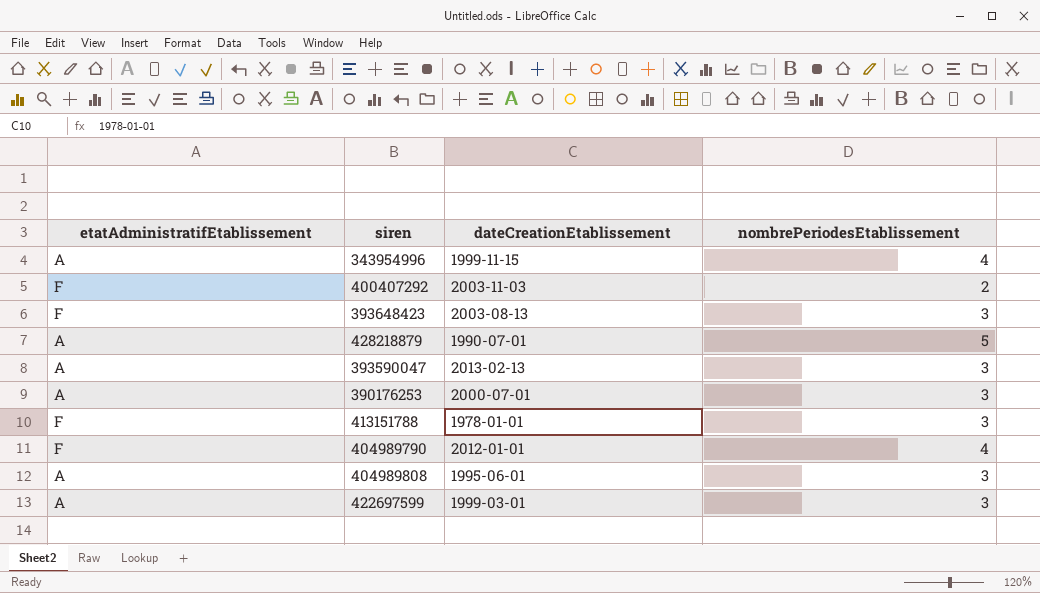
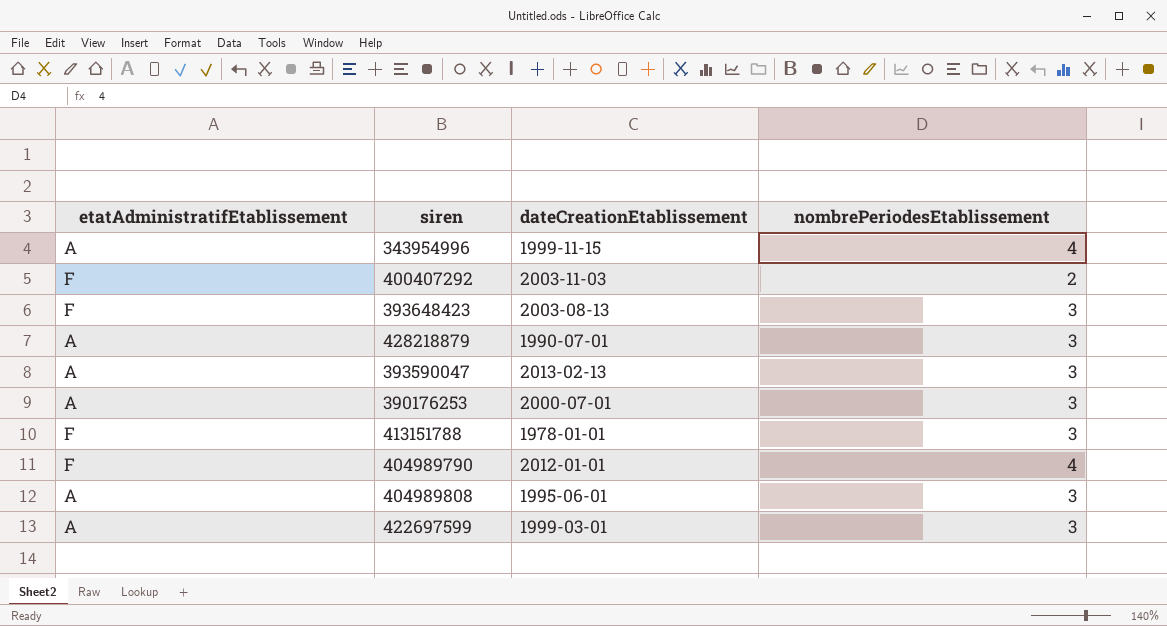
428218879 | nombrePeriodesEtablissement: 5 -> 3

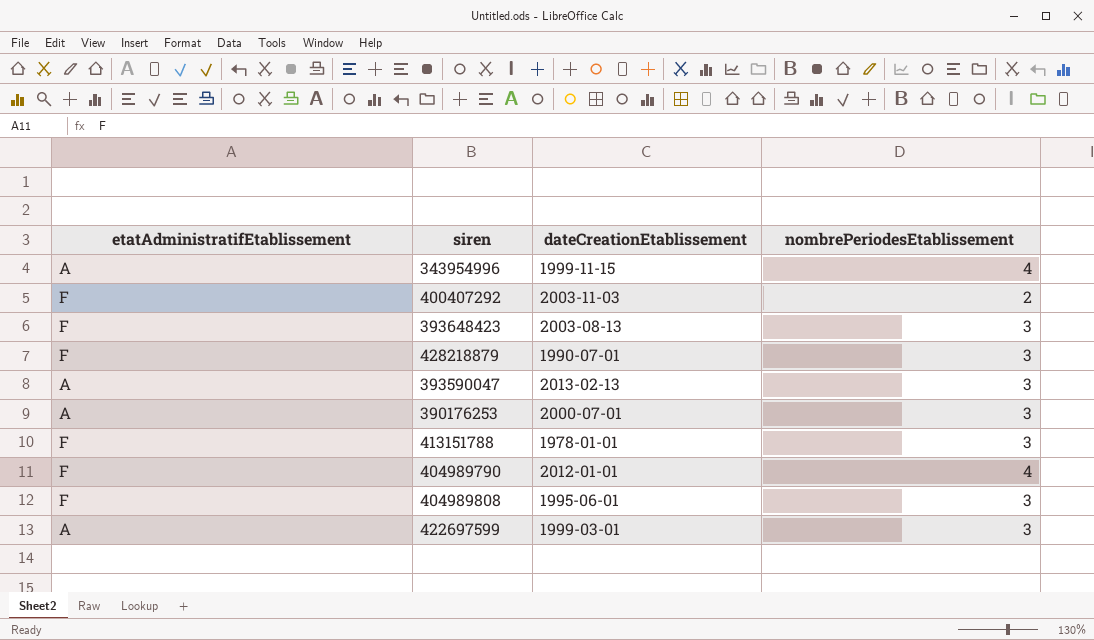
428218879 | etatAdministratifEtablissement: A -> F
404989808 | etatAdministratifEtablissement: A -> F

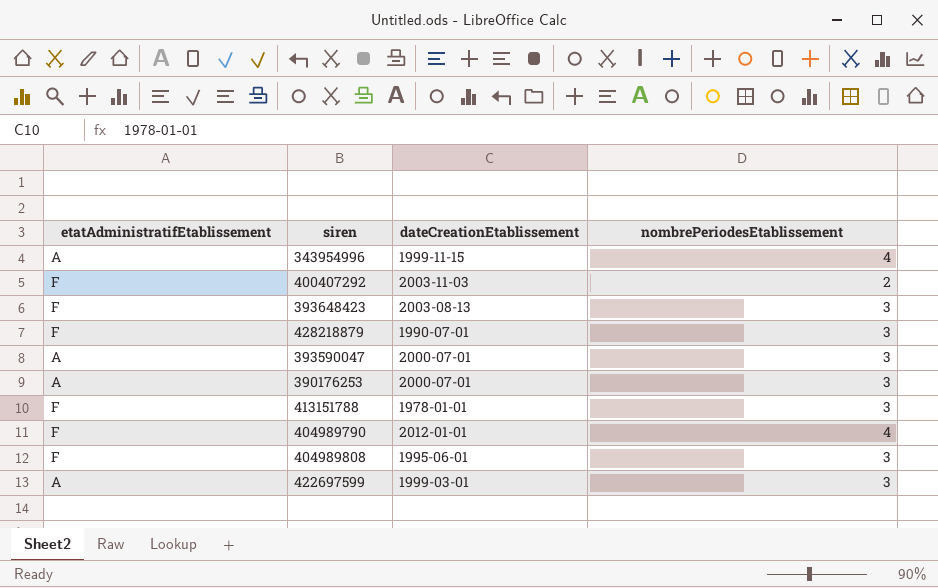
393590047 | dateCreationEtablissement: 2013-02-13 -> 2000-07-01

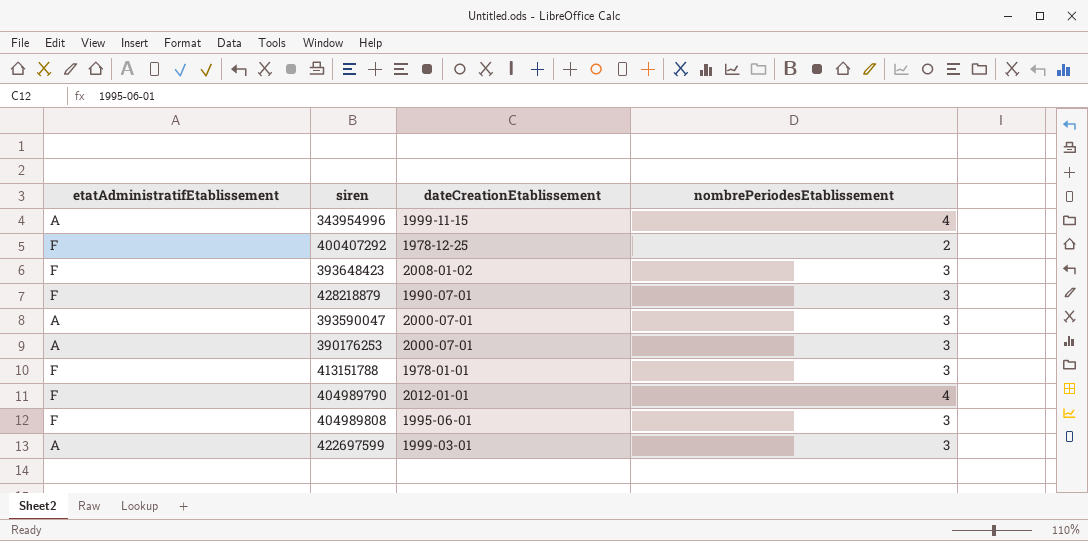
400407292 | dateCreationEtablissement: 2003-11-03 -> 1978-12-25
393648423 | dateCreationEtablissement: 2003-08-13 -> 2008-01-02

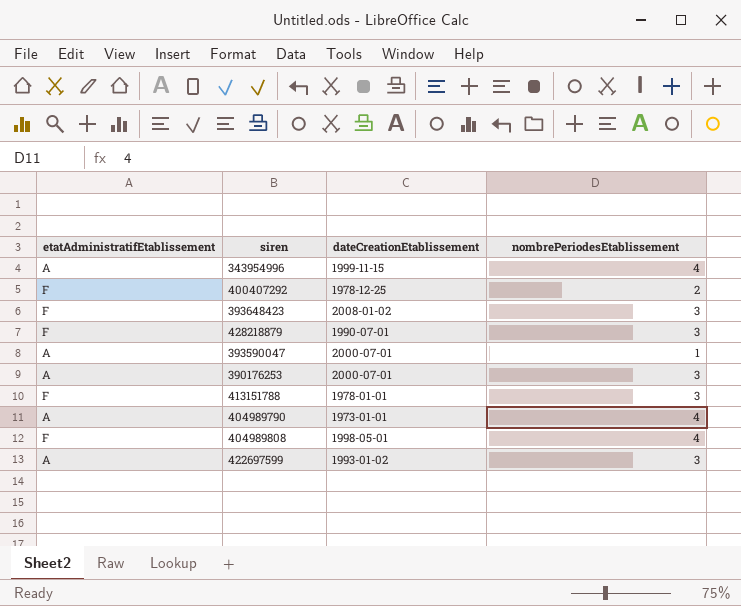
393590047 | nombrePeriodesEtablissement: 3 -> 1
404989790 | etatAdministratifEtablissement: F -> A
404989790 | dateCreationEtablissement: 2012-01-01 -> 1973-01-01
404989808 | dateCreationEtablissement: 1995-06-01 -> 1998-05-01
404989808 | nombrePeriodesEtablissement: 3 -> 4
422697599 | dateCreationEtablissement: 1999-03-01 -> 1993-01-02

